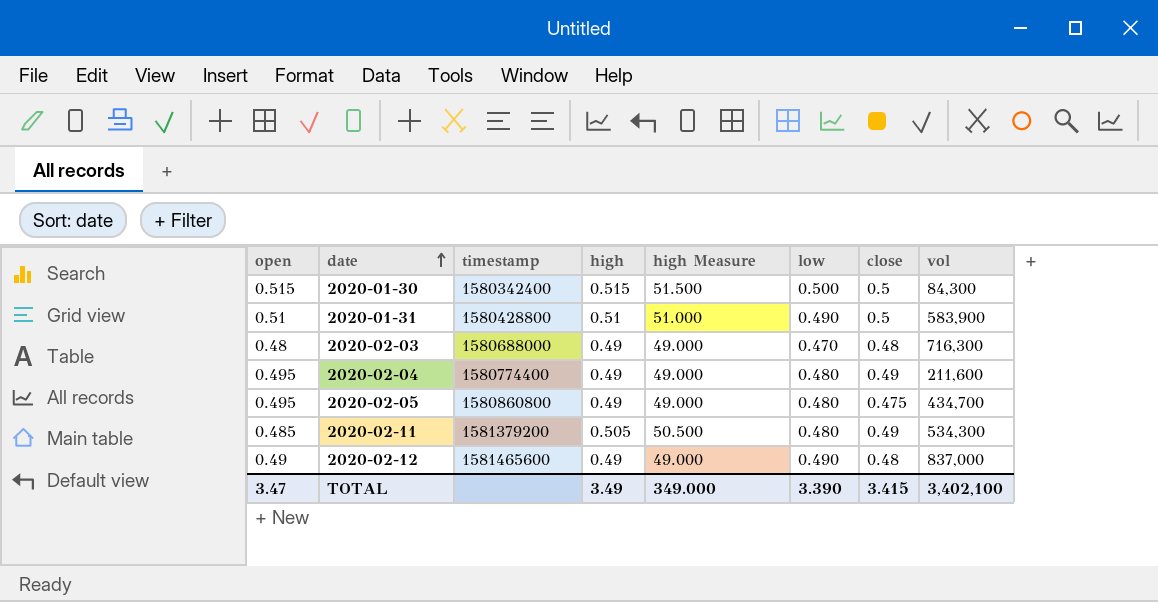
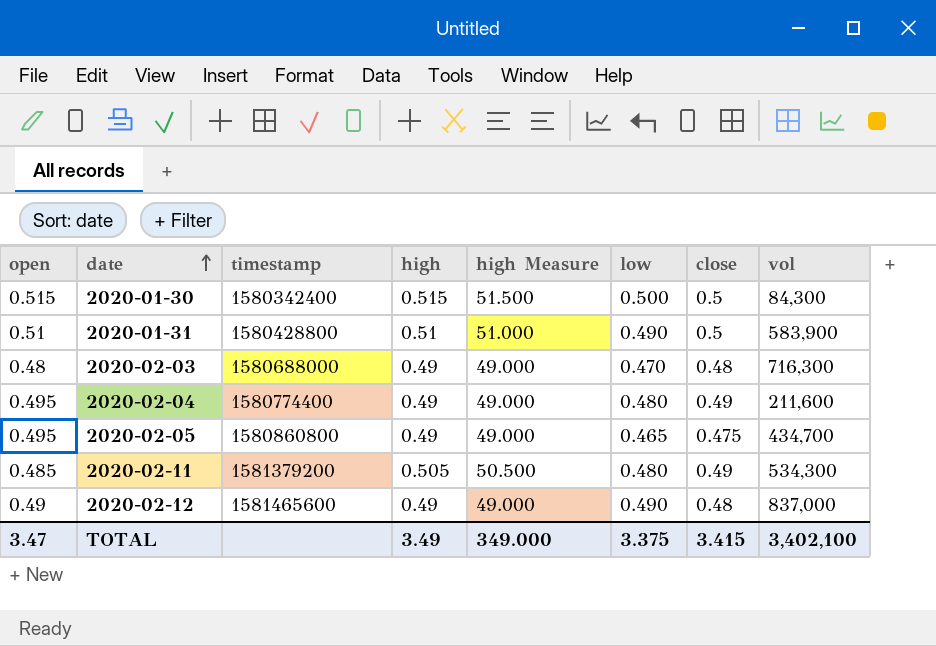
2020-02-05 | low: 0.480 -> 0.465
TOTAL | low: 3.390 -> 3.375

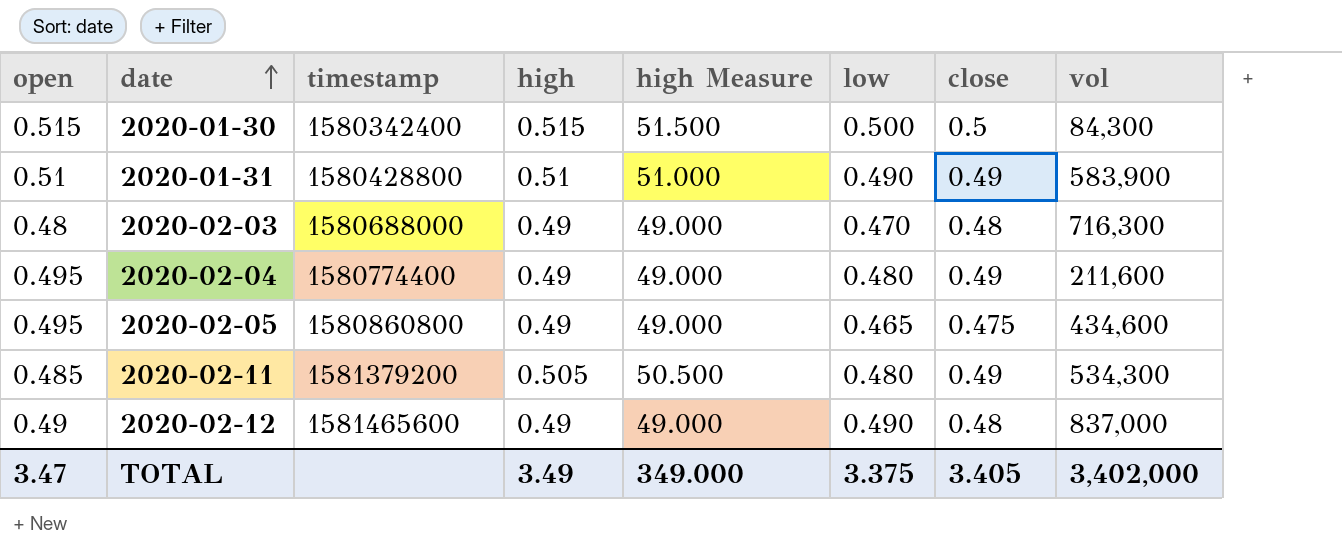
2020-01-31 | close: 0.5 -> 0.49
2020-02-05 | vol: 434,700 -> 434,600
TOTAL | close: 3.415 -> 3.405
TOTAL | vol: 3,402,100 -> 3,402,000

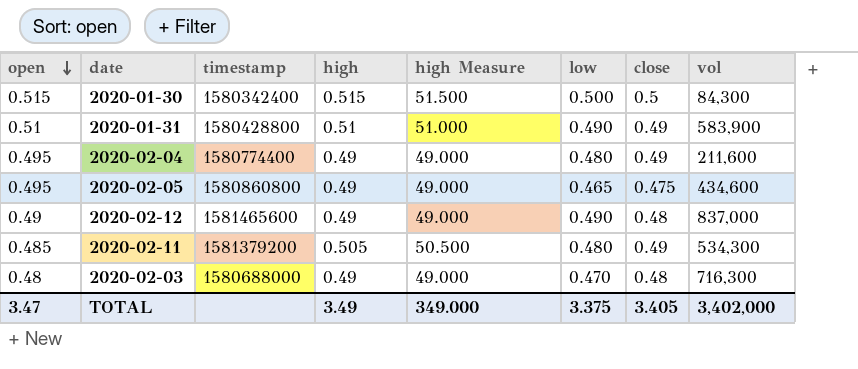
row order: date ascending -> open descending

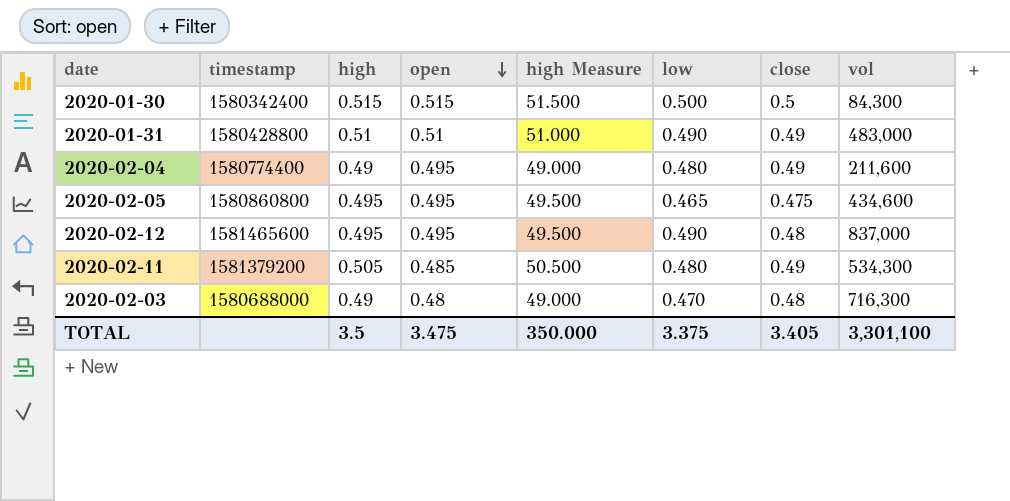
column open | position: 1 -> 4
2020-01-31 | vol: 583,900 -> 483,000
2020-02-05 | high: 0.49 -> 0.495
2020-02-05 | high Measure: 49.000 -> 49.500
2020-02-12 | high: 0.49 -> 0.495
2020-02-12 | open: 0.49 -> 0.495
2020-02-12 | high Measure: 49.000 -> 49.500
TOTAL | high: 3.49 -> 3.5
TOTAL | open: 3.47 -> 3.475
TOTAL | high Measure: 349.000 -> 350.000
TOTAL | vol: 3,402,000 -> 3,301,100

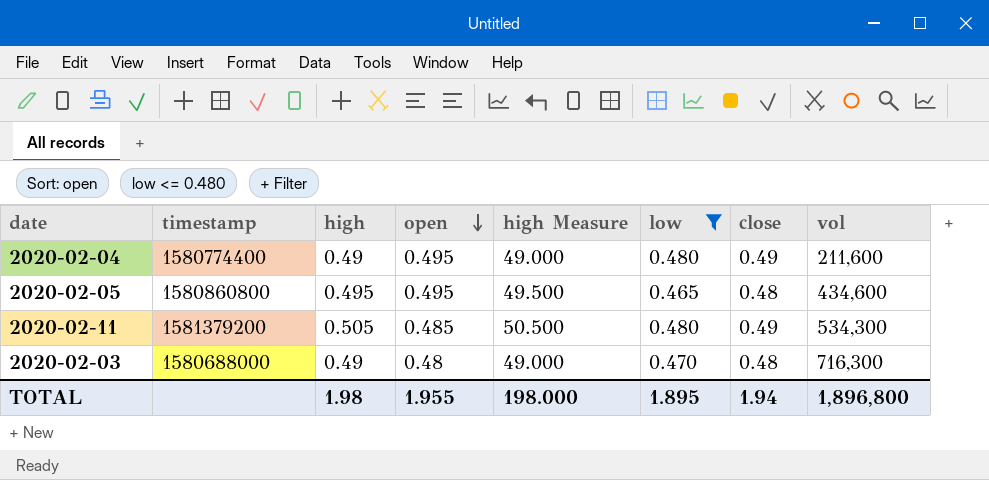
filter: none -> low <= 0.480
2020-02-05 | close: 0.475 -> 0.48
TOTAL | high: 3.5 -> 1.98
TOTAL | open: 3.475 -> 1.955
TOTAL | high Measure: 350.000 -> 198.000
TOTAL | low: 3.375 -> 1.895
TOTAL | close: 3.405 -> 1.94
TOTAL | vol: 3,301,100 -> 1,896,800

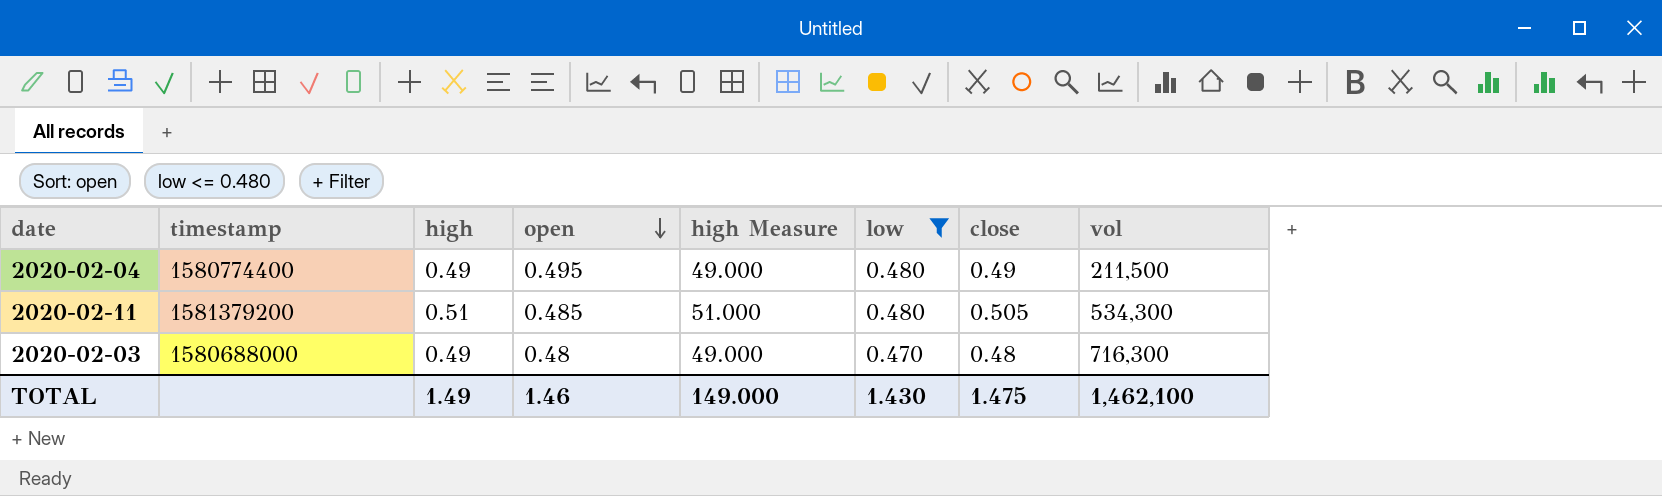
row 2020-02-05: 1580860800 | 0.495 | 0.495 | 49.500 | 0.465 | 0.48 | 434,600 -> none
2020-02-04 | vol: 211,600 -> 211,500
2020-02-11 | high: 0.505 -> 0.51
2020-02-11 | high Measure: 50.500 -> 51.000
2020-02-11 | close: 0.49 -> 0.505
TOTAL | high: 1.98 -> 1.49
TOTAL | open: 1.955 -> 1.46
TOTAL | high Measure: 198.000 -> 149.000
TOTAL | low: 1.895 -> 1.430
TOTAL | close: 1.94 -> 1.475
TOTAL | vol: 1,896,800 -> 1,462,100

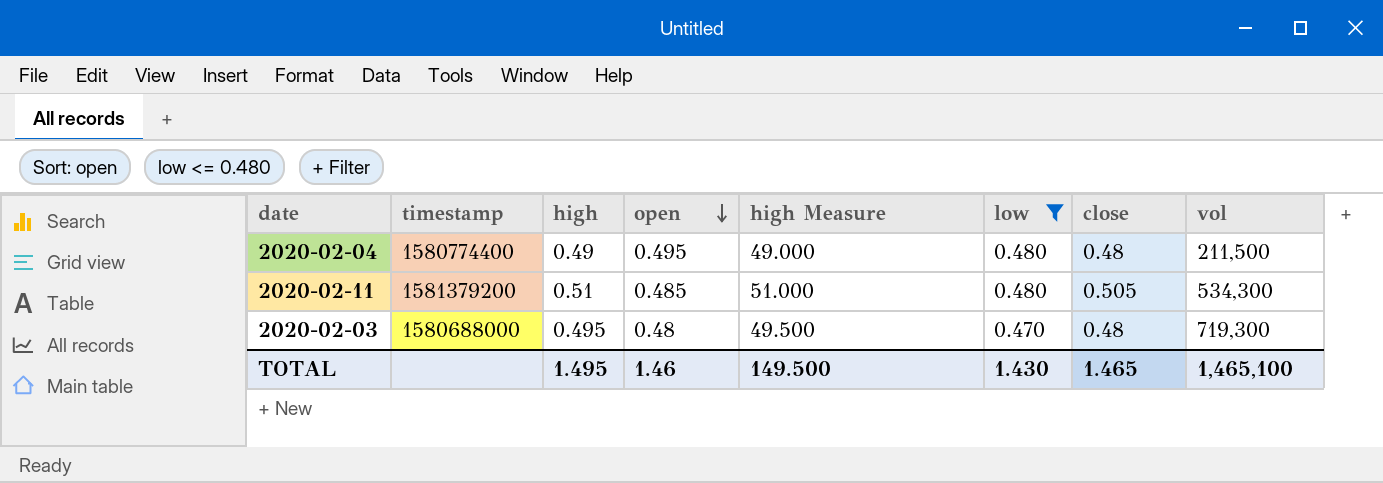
2020-02-04 | close: 0.49 -> 0.48
2020-02-03 | high: 0.49 -> 0.495
2020-02-03 | high Measure: 49.000 -> 49.500
2020-02-03 | vol: 716,300 -> 719,300
TOTAL | high: 1.49 -> 1.495
TOTAL | high Measure: 149.000 -> 149.500
TOTAL | close: 1.475 -> 1.465
TOTAL | vol: 1,462,100 -> 1,465,100

